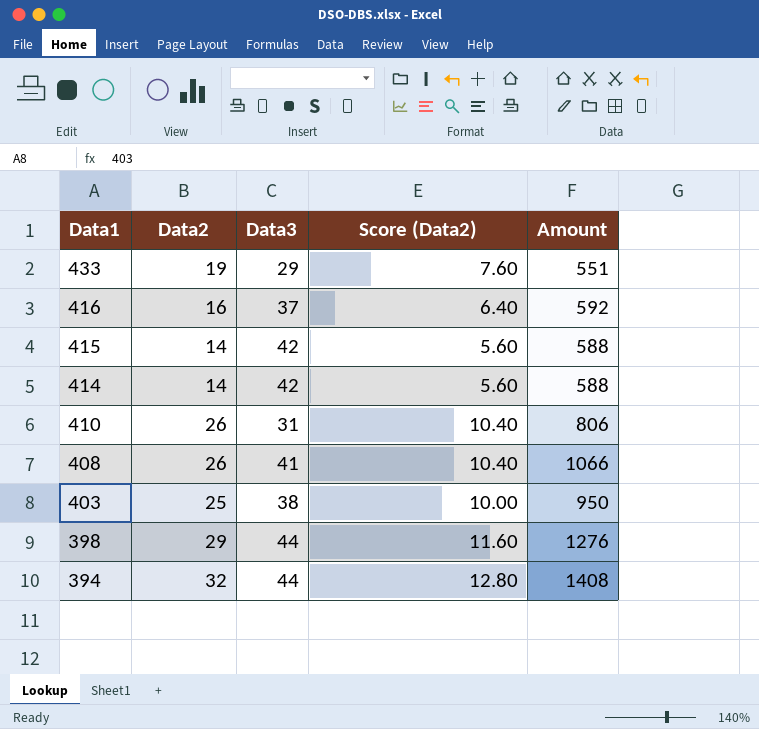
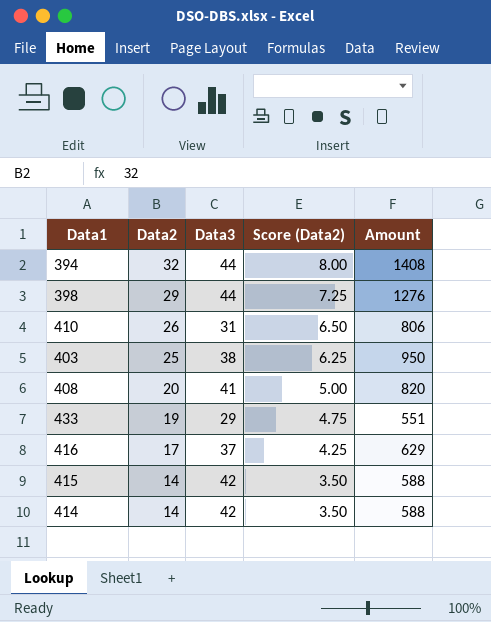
row order: Data1 descending -> Data2 descending
column Score (Data2) | formula: [Data2] * 0.4 -> [Data2] * 0.25
408 | Data2: 26 -> 20
408 | Amount: 1066 -> 820
416 | Data2: 16 -> 17
416 | Amount: 592 -> 629

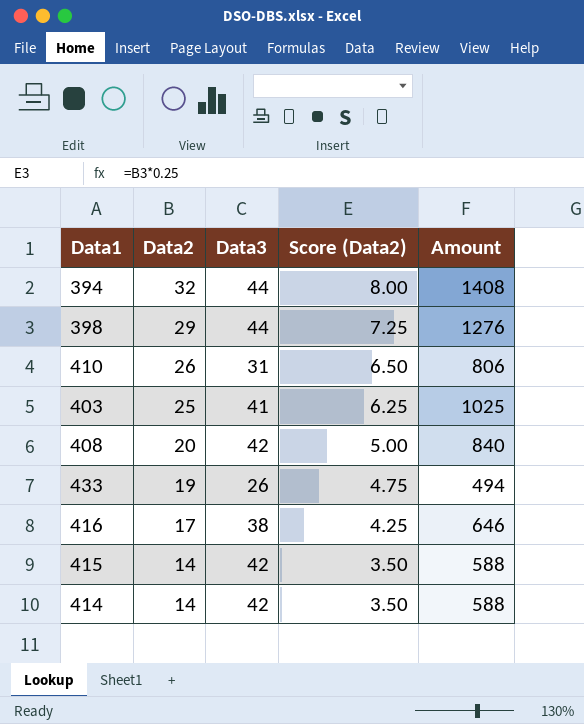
403 | Data3: 38 -> 41
403 | Amount: 950 -> 1025
408 | Data3: 41 -> 42
408 | Amount: 820 -> 840
433 | Data3: 29 -> 26
433 | Amount: 551 -> 494
416 | Data3: 37 -> 38
416 | Amount: 629 -> 646

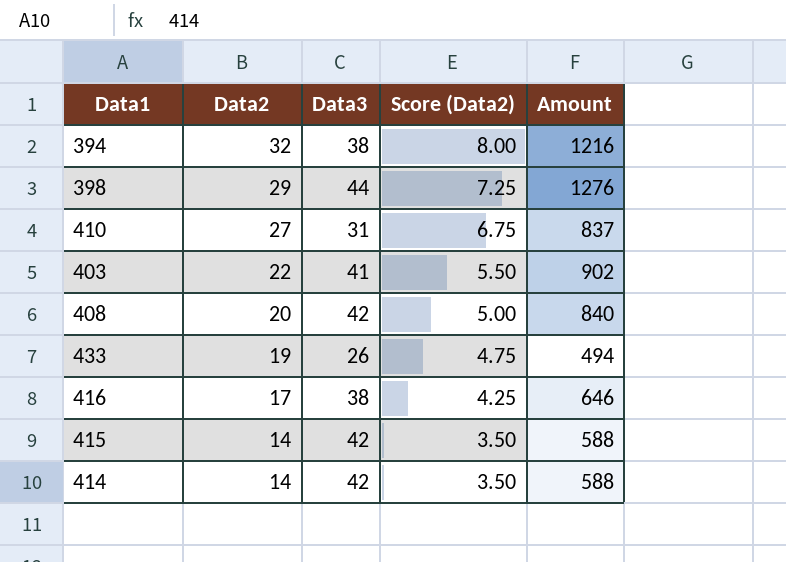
394 | Data3: 44 -> 38
394 | Amount: 1408 -> 1216
410 | Data2: 26 -> 27
410 | Score (Data2): 6.50 -> 6.75
410 | Amount: 806 -> 837
403 | Data2: 25 -> 22
403 | Score (Data2): 6.25 -> 5.50
403 | Amount: 1025 -> 902

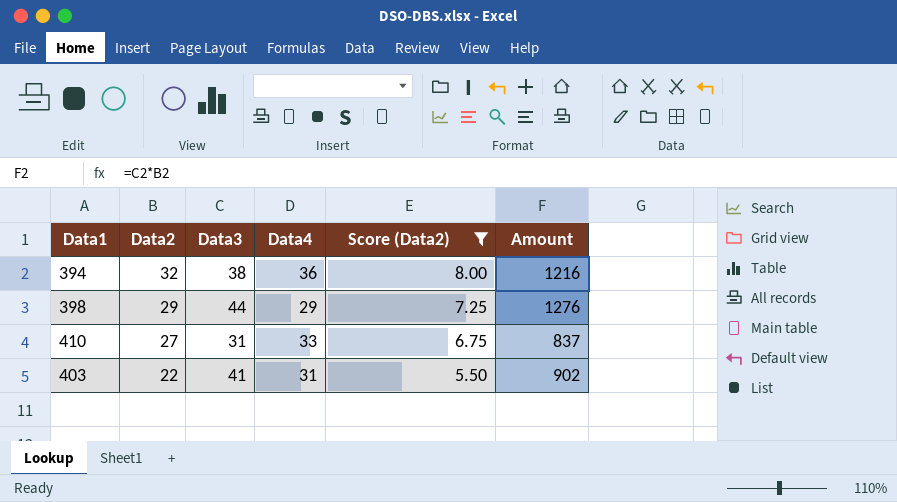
filter: none -> Score (Data2) >= 5.50
column Data4 | position: none -> 4

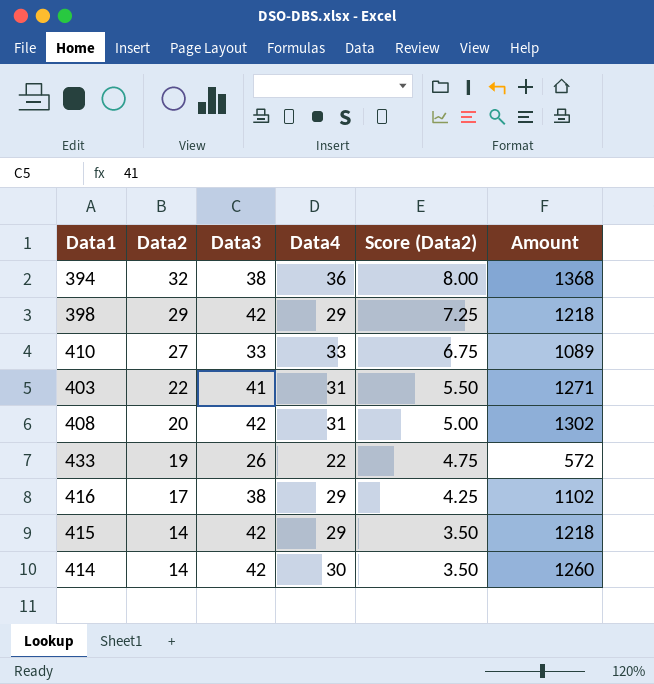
filter: Score (Data2) >= 5.50 -> none
column Amount | formula: [Data2] * [Data3] -> [Data3] * [Data4]
398 | Data3: 44 -> 42
410 | Data3: 31 -> 33

